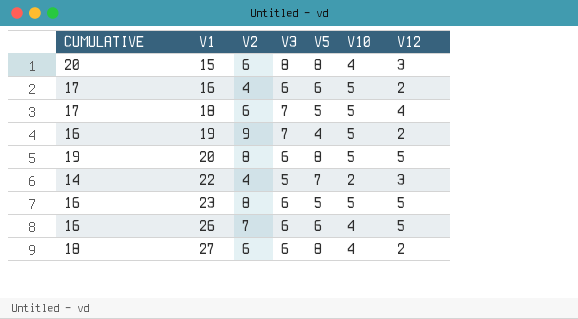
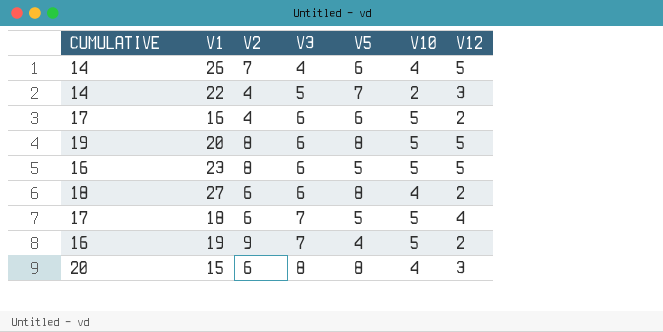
row order: V1 ascending -> V3 ascending
26 | CUMULATIVE: 16 -> 14
26 | V3: 6 -> 4

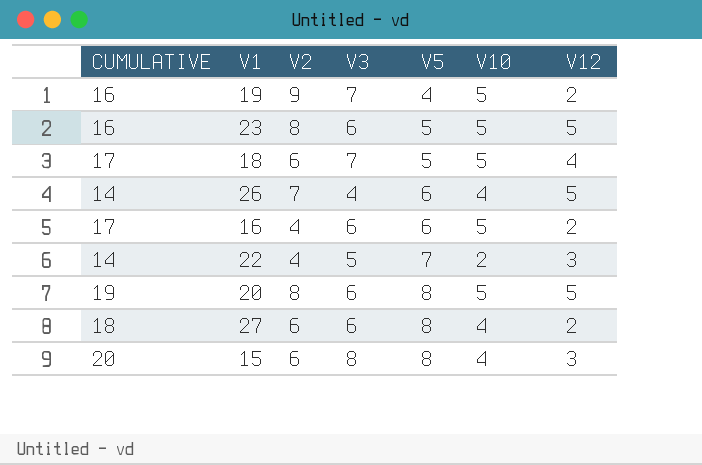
row order: V3 ascending -> V5 ascending

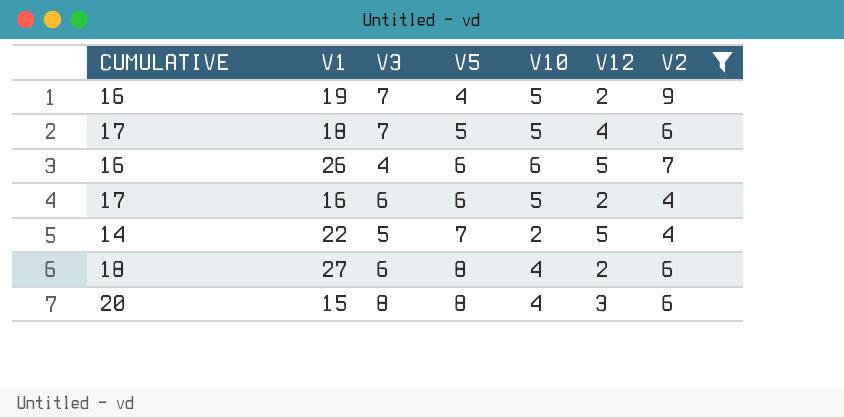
filter: none -> V2 != 8
column V2 | position: 3 -> 7
26 | CUMULATIVE: 14 -> 16
26 | V10: 4 -> 6
22 | V12: 3 -> 5

